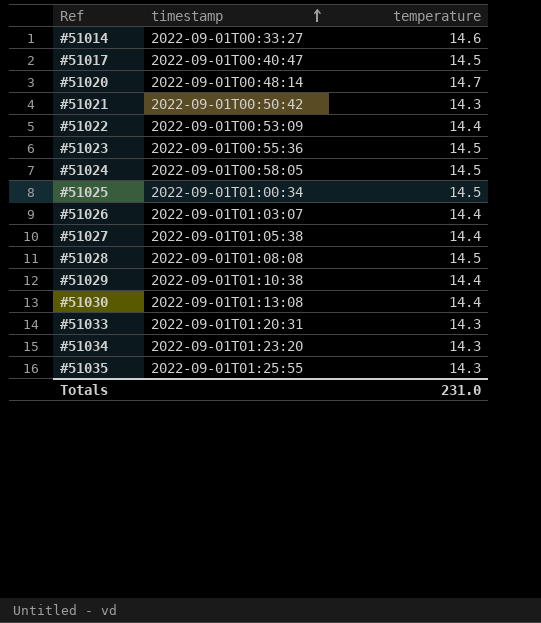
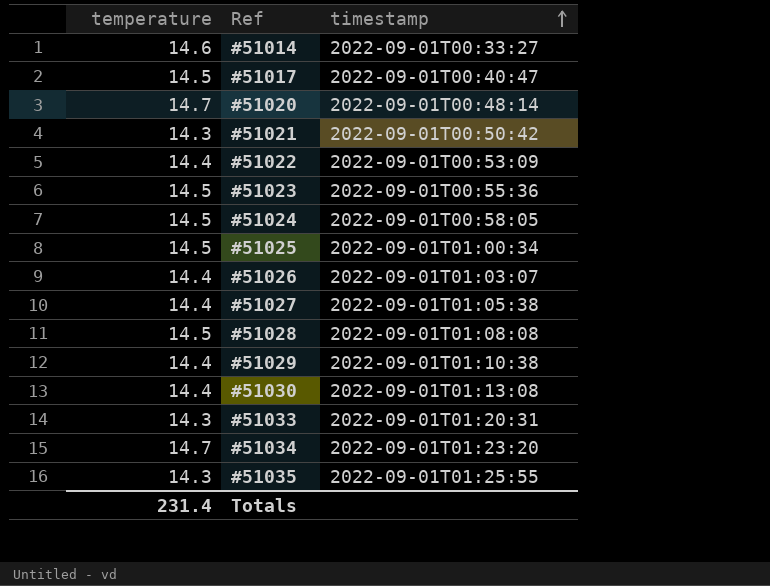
column temperature | position: 3 -> 1
#51034 | temperature: 14.3 -> 14.7
Totals | temperature: 231.0 -> 231.4

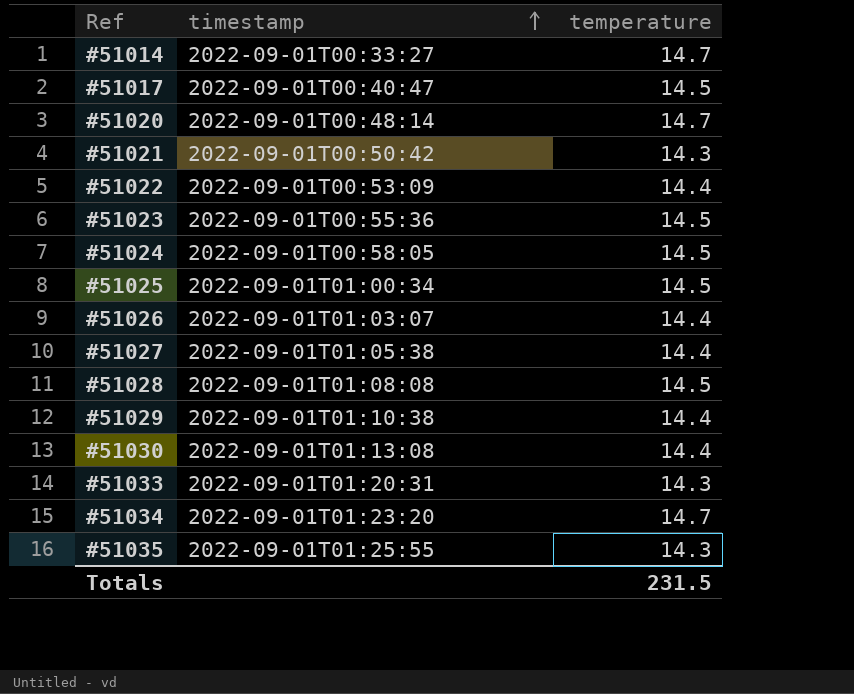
column temperature | position: 1 -> 3
#51014 | temperature: 14.6 -> 14.7
Totals | temperature: 231.4 -> 231.5

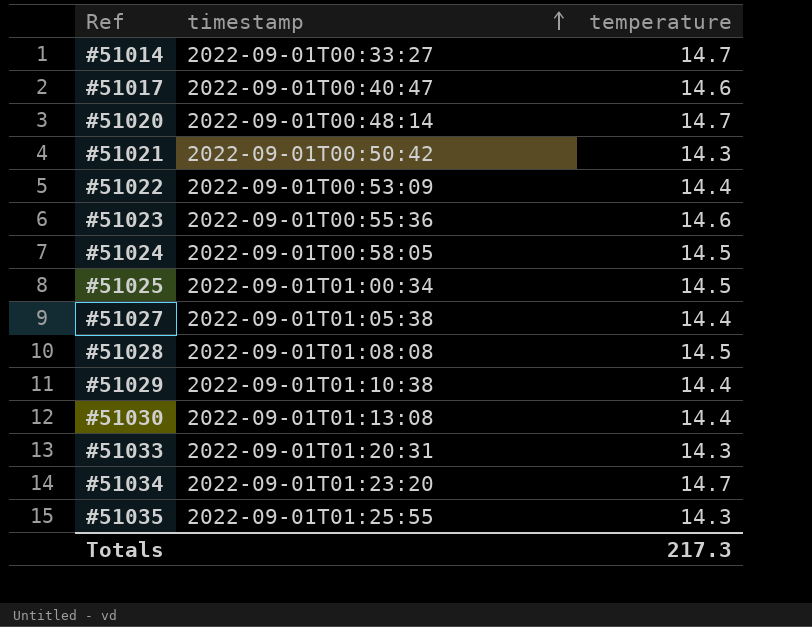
row #51026: 2022-09-01T01:03:07 | 14.4 -> none
#51017 | temperature: 14.5 -> 14.6
#51023 | temperature: 14.5 -> 14.6
Totals | temperature: 231.5 -> 217.3

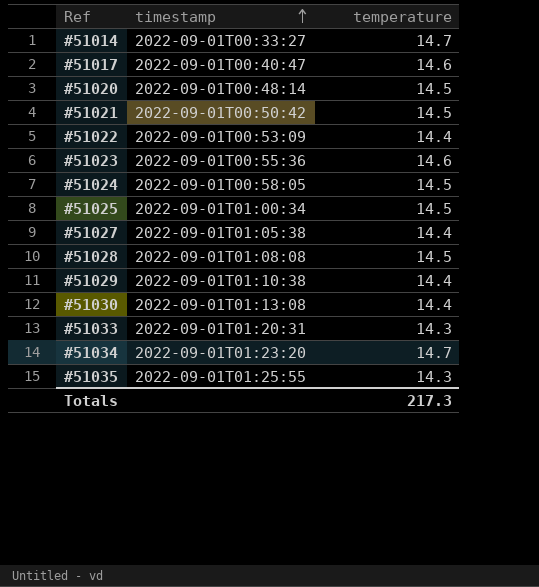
#51020 | temperature: 14.7 -> 14.5
#51021 | temperature: 14.3 -> 14.5

